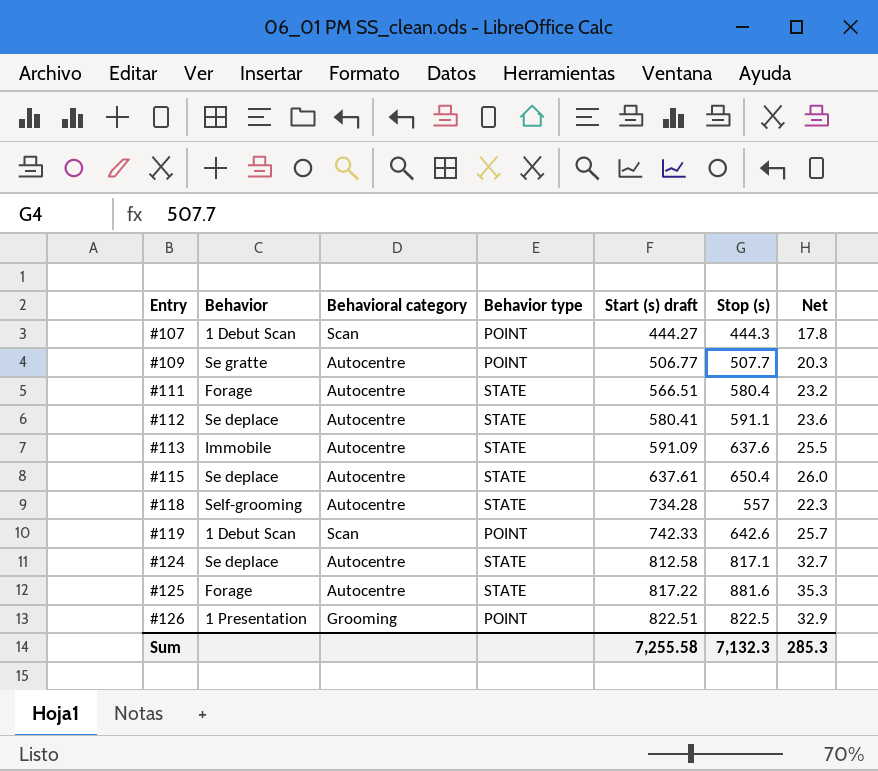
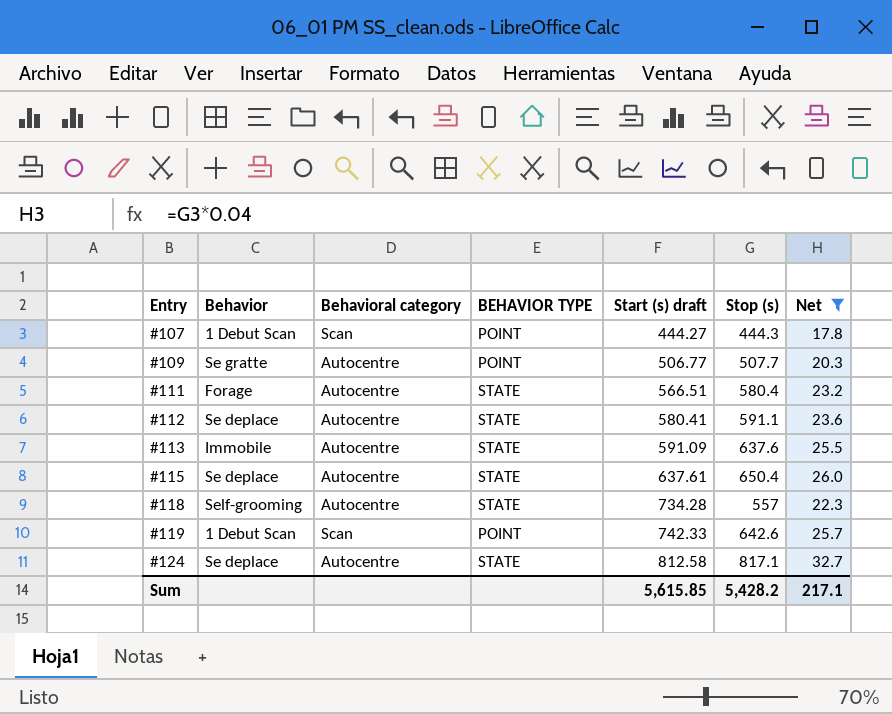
filter: none -> Net <= 32.7
column name: Behavior type -> BEHAVIOR TYPE
Sum | Start (s) draft: 7,255.58 -> 5,615.85
Sum | Stop (s): 7,132.3 -> 5,428.2
Sum | Net: 285.3 -> 217.1

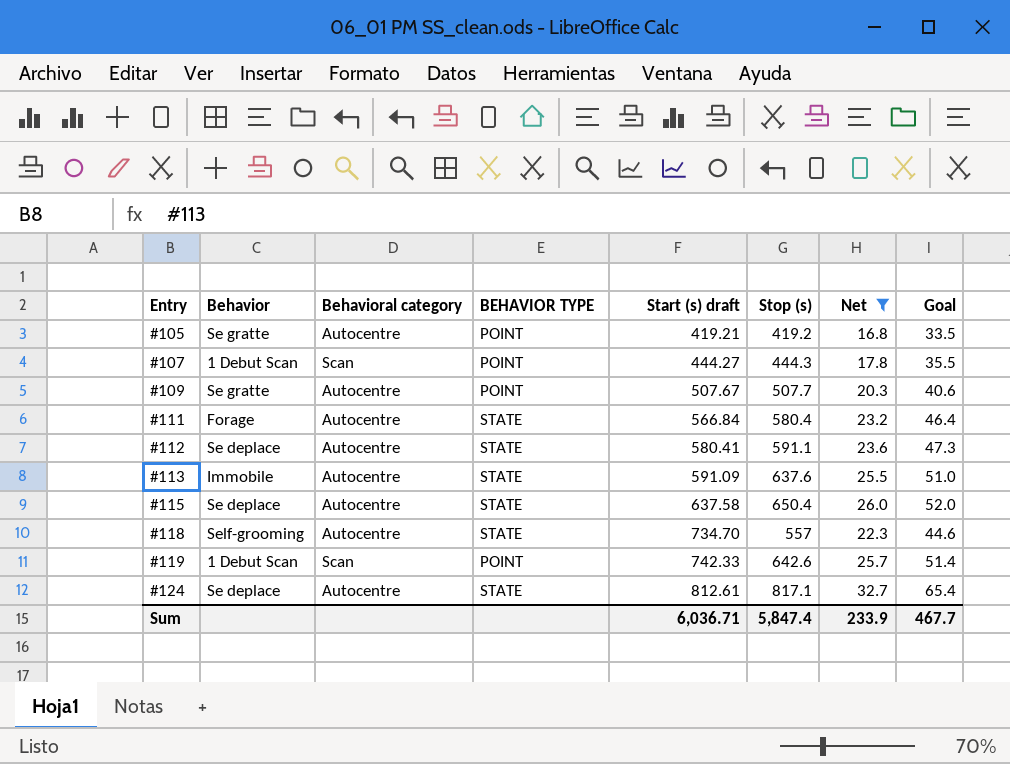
column Goal | formula: none -> [Stop (s)] * 0.08
row #105: none -> Se gratte | Autocentre | POINT | 419.21 | 419.2 | 16.8 | 33.5
#109 | Start (s) draft: 506.77 -> 507.67
#111 | Start (s) draft: 566.51 -> 566.84
#115 | Start (s) draft: 637.61 -> 637.58
#118 | Start (s) draft: 734.28 -> 734.70
#124 | Start (s) draft: 812.58 -> 812.61
Sum | Start (s) draft: 5,615.85 -> 6,036.71
Sum | Stop (s): 5,428.2 -> 5,847.4
Sum | Net: 217.1 -> 233.9

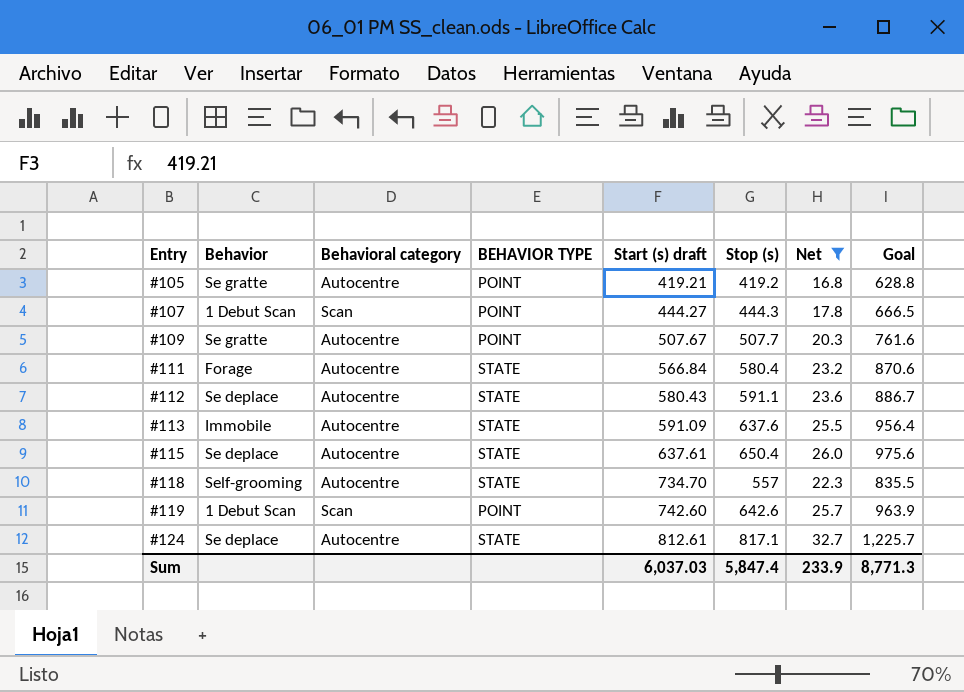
column Goal | formula: [Stop (s)] * 0.08 -> [Stop (s)] * 1.5
#112 | Start (s) draft: 580.41 -> 580.43
#115 | Start (s) draft: 637.58 -> 637.61
#119 | Start (s) draft: 742.33 -> 742.60
Sum | Start (s) draft: 6,036.71 -> 6,037.03
Sum | Goal: 467.7 -> 8,771.3

